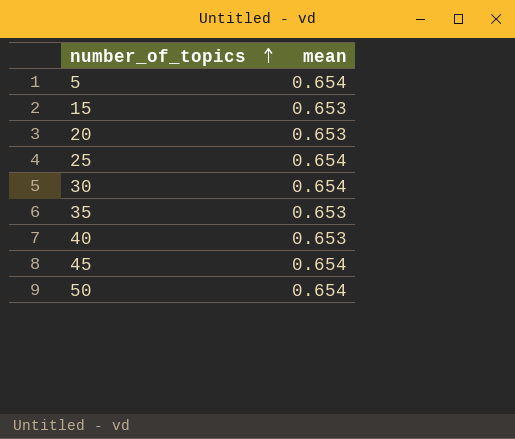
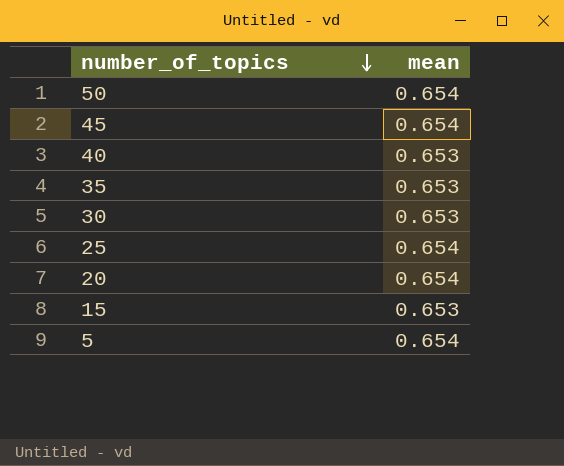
row order: number_of_topics ascending -> number_of_topics descending
30 | mean: 0.654 -> 0.653
20 | mean: 0.653 -> 0.654

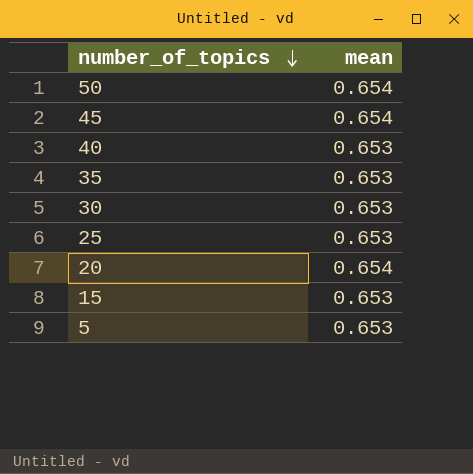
25 | mean: 0.654 -> 0.653
5 | mean: 0.654 -> 0.653

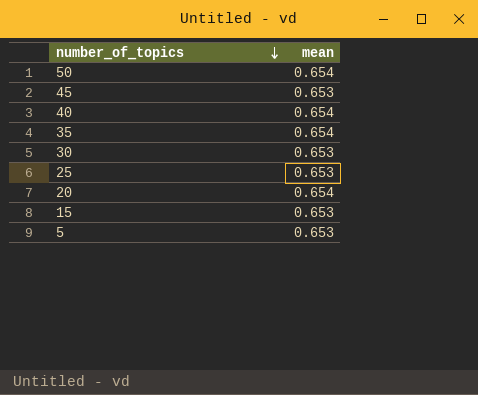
45 | mean: 0.654 -> 0.653
40 | mean: 0.653 -> 0.654
35 | mean: 0.653 -> 0.654

